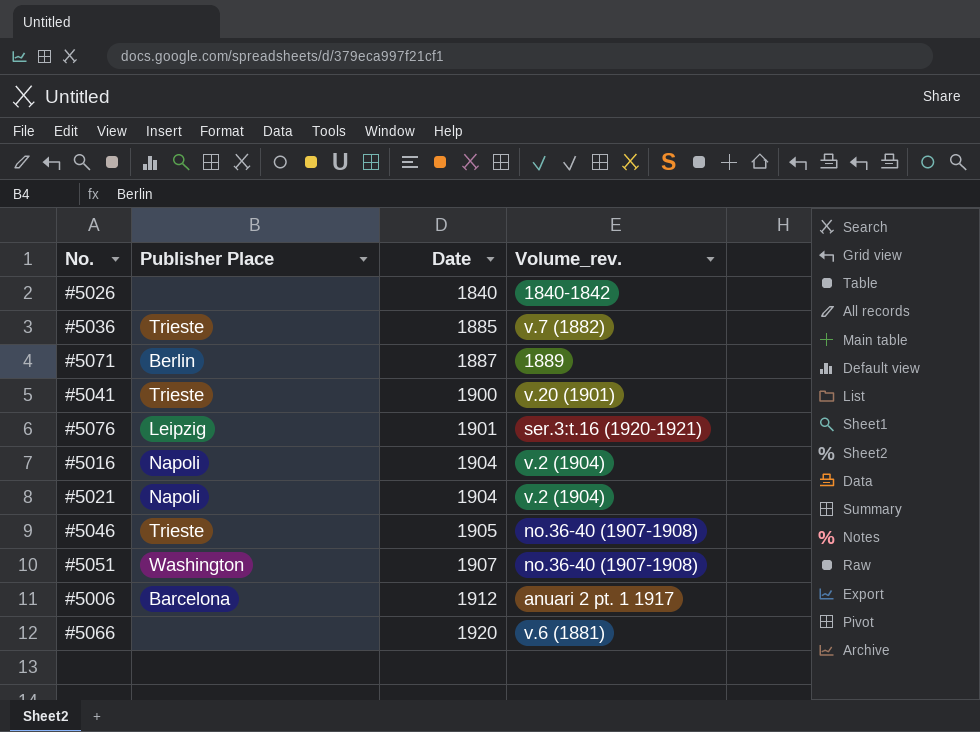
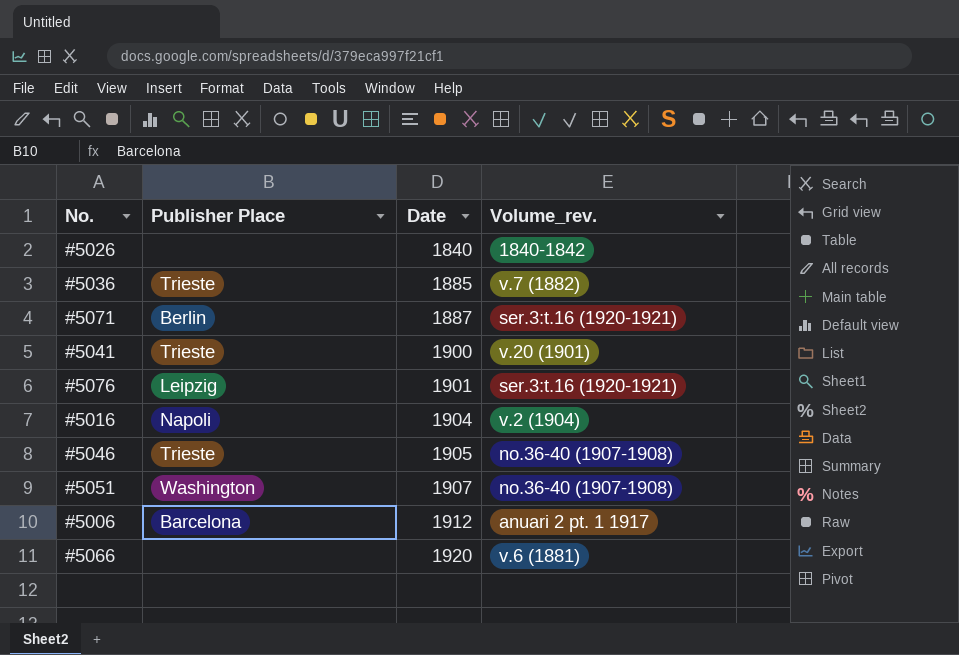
row #5021: Napoli | 1904 | v.2 (1904) -> none
#5071 | Volume_rev.: 1889 -> ser.3:t.16 (1920-1921)

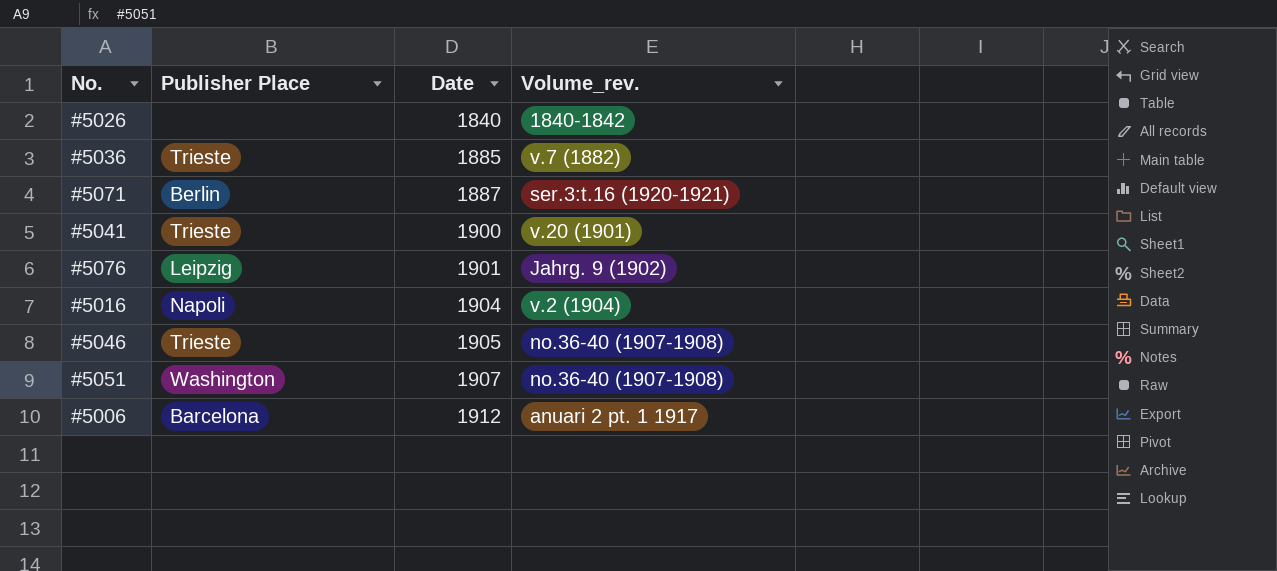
row #5066: none | 1920 | v.6 (1881) -> none
#5076 | Volume_rev.: ser.3:t.16 (1920-1921) -> Jahrg. 9 (1902)

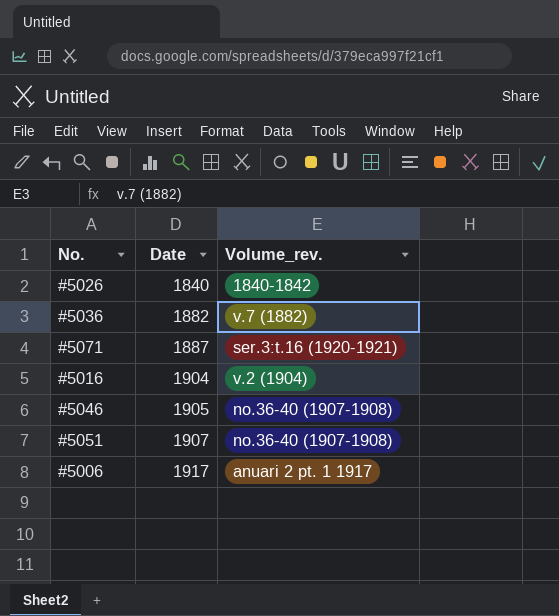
column Publisher Place | position: 2 -> none
row #5041: Trieste | 1900 | v.20 (1901) -> none
row #5076: Leipzig | 1901 | Jahrg. 9 (1902) -> none
#5036 | Date: 1885 -> 1882
#5006 | Date: 1912 -> 1917

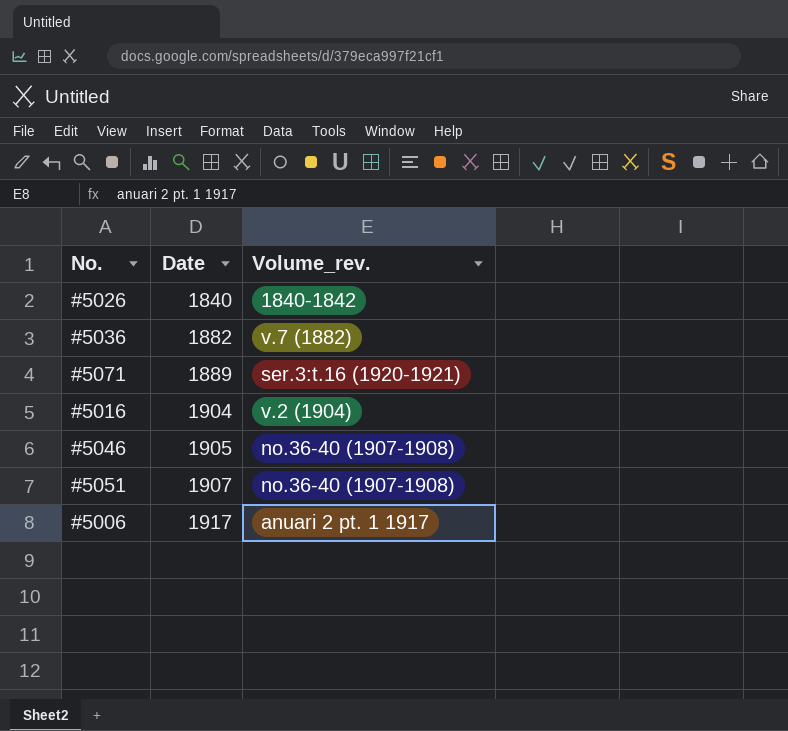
#5071 | Date: 1887 -> 1889

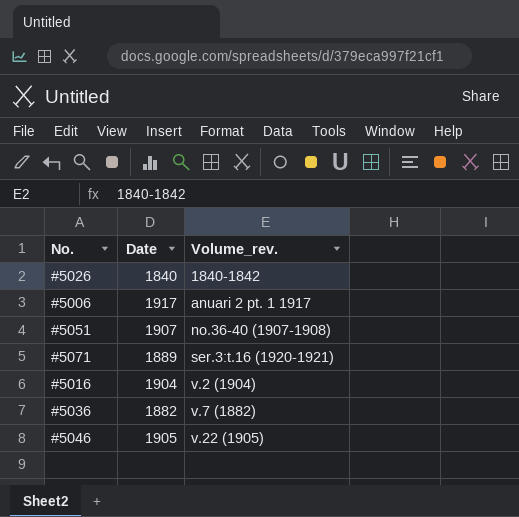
row order: Date ascending -> Volume_rev. ascending
#5046 | Volume_rev.: no.36-40 (1907-1908) -> v.22 (1905)

